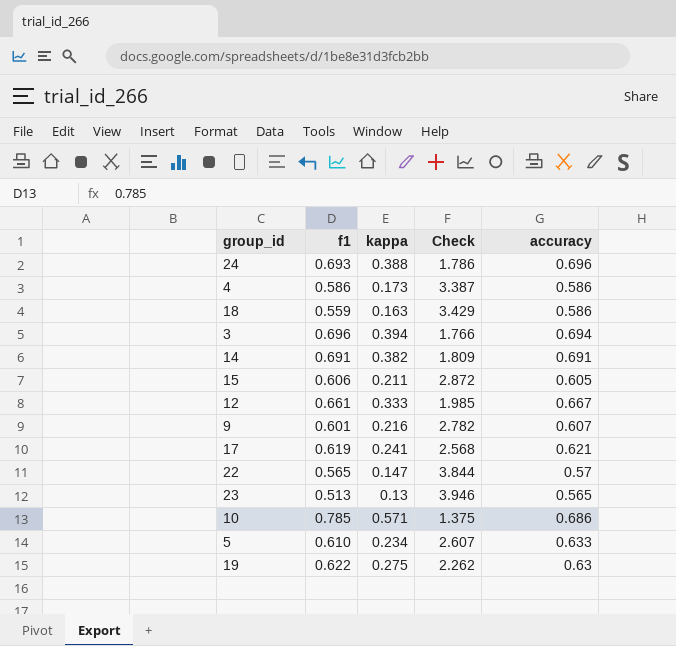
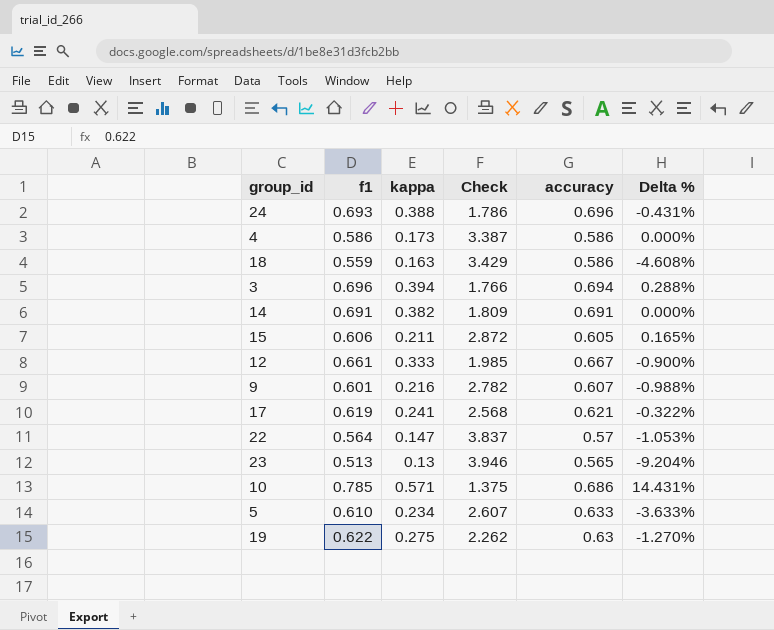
column Delta % | formula: none -> ([f1] - [accuracy]) / [accuracy]
22 | f1: 0.565 -> 0.564
22 | Check: 3.844 -> 3.837

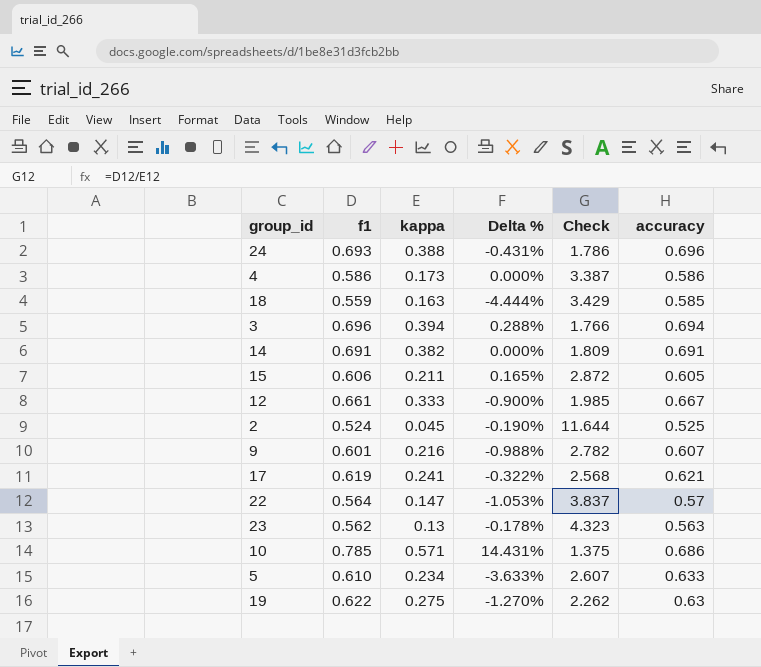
column Delta % | position: 6 -> 4
18 | Delta %: -4.608% -> -4.444%
18 | accuracy: 0.586 -> 0.585
row 2: none -> 0.524 | 0.045 | -0.190% | 11.644 | 0.525
23 | f1: 0.513 -> 0.562
23 | Delta %: -9.204% -> -0.178%
23 | Check: 3.946 -> 4.323
23 | accuracy: 0.565 -> 0.563

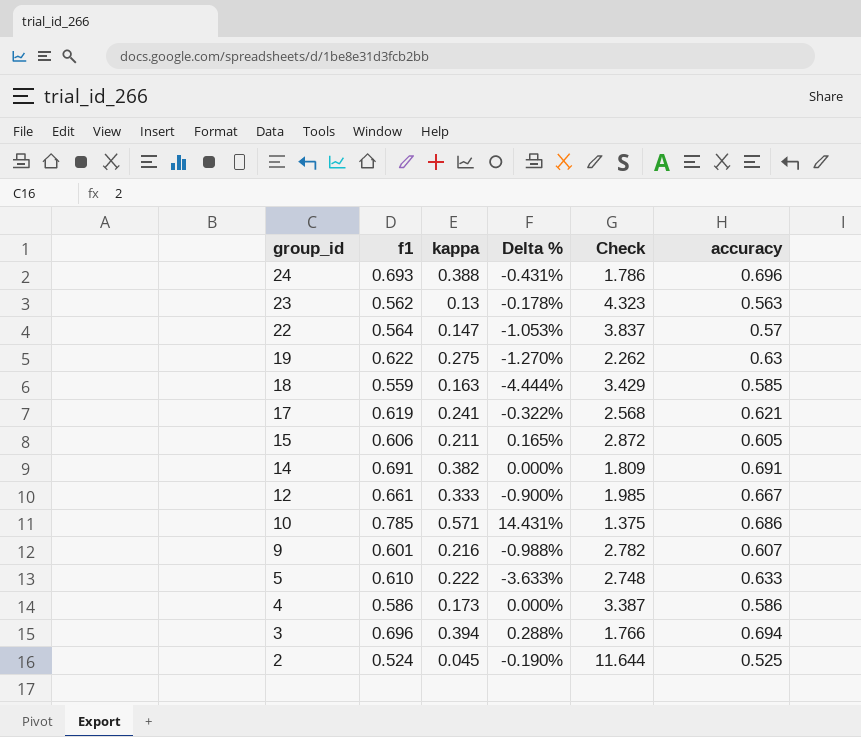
row order: none -> group_id descending
5 | kappa: 0.234 -> 0.222
5 | Check: 2.607 -> 2.748

